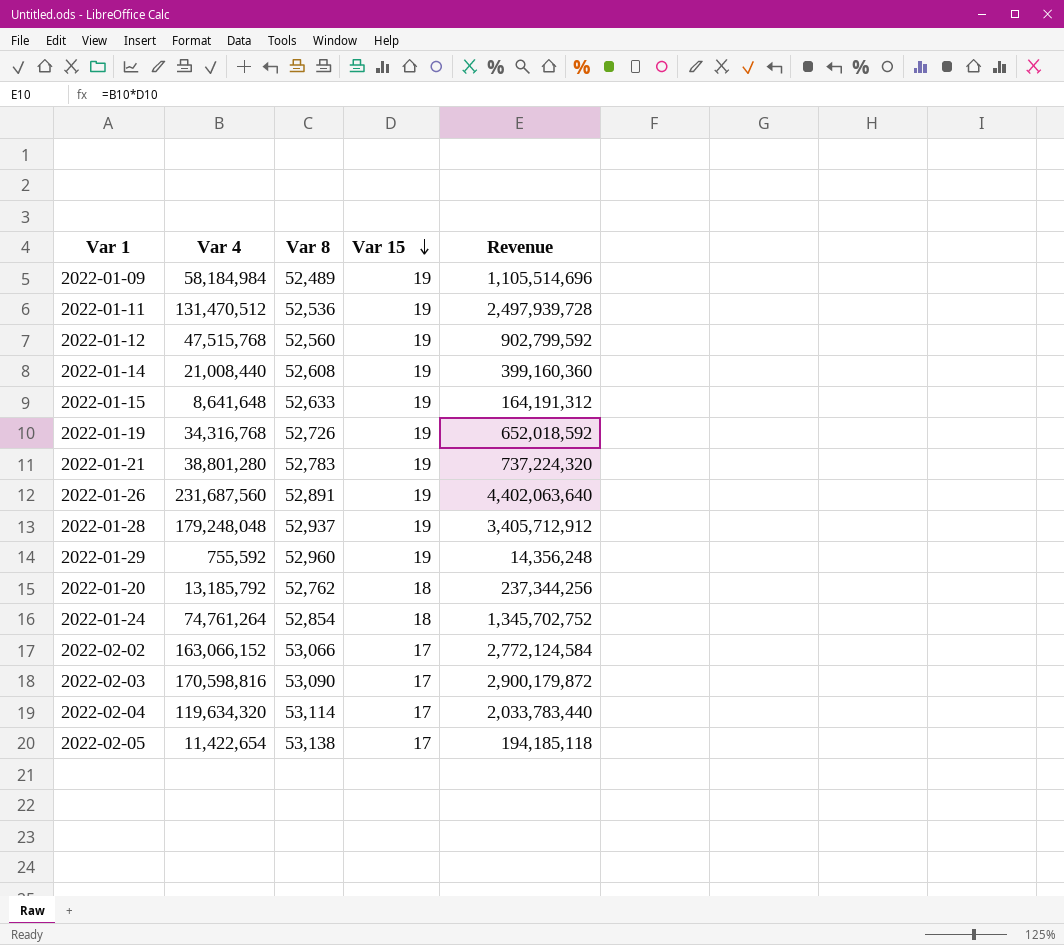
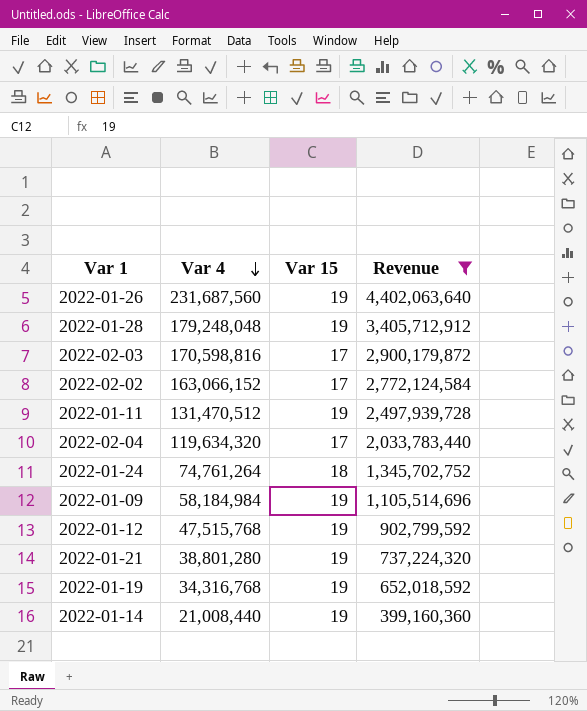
filter: none -> Revenue >= 399,160,360
row order: Var 15 descending -> Var 4 descending
column Var 8 | position: 3 -> none

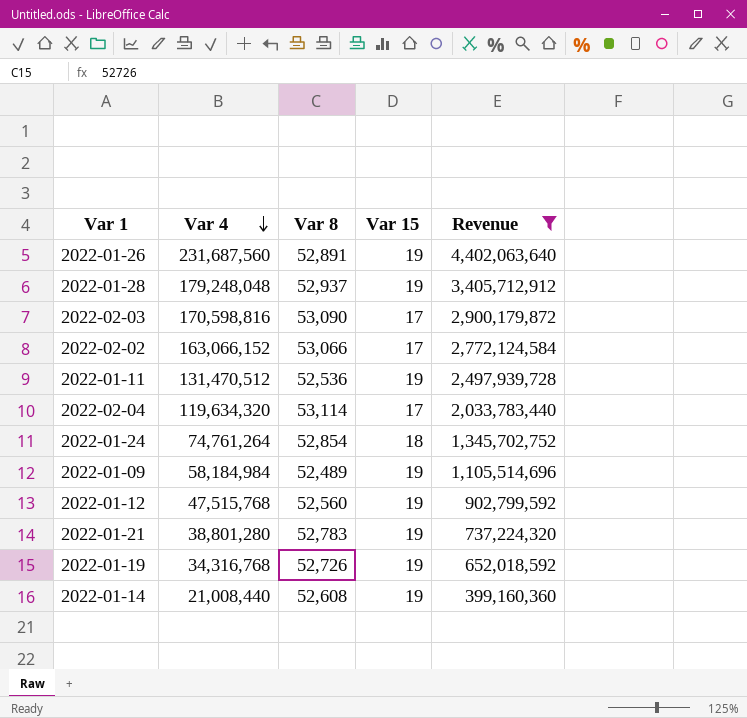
column Var 8 | position: none -> 3

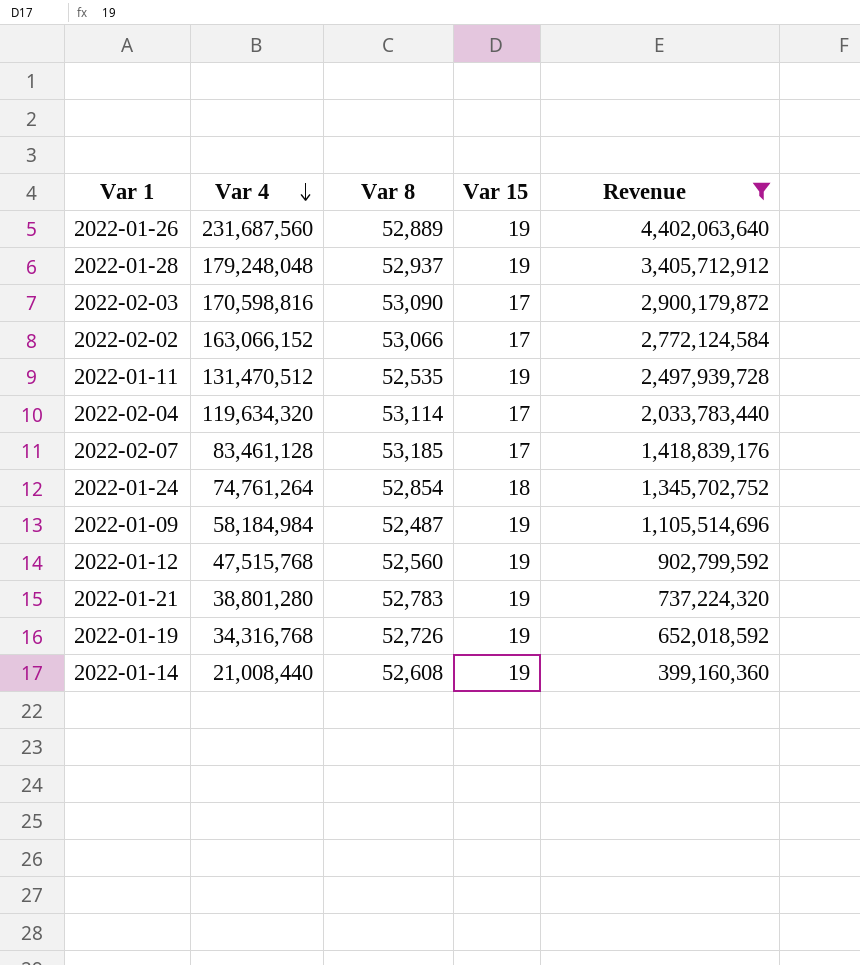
2022-01-26 | Var 8: 52,891 -> 52,889
2022-01-11 | Var 8: 52,536 -> 52,535
row 2022-02-07: none -> 83,461,128 | 53,185 | 17 | 1,418,839,176
2022-01-09 | Var 8: 52,489 -> 52,487

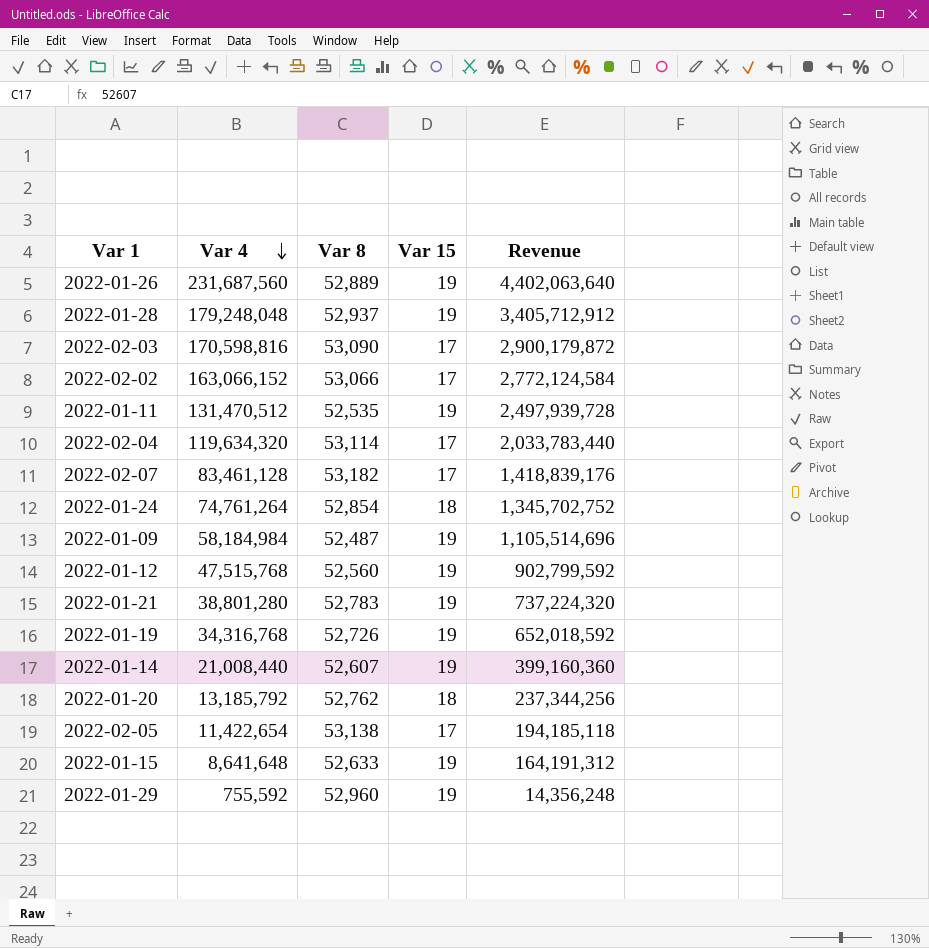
filter: Revenue >= 399,160,360 -> none
2022-02-07 | Var 8: 53,185 -> 53,182
2022-01-14 | Var 8: 52,608 -> 52,607

